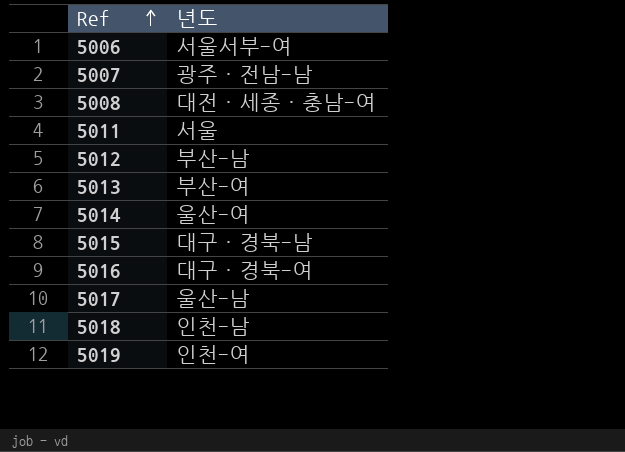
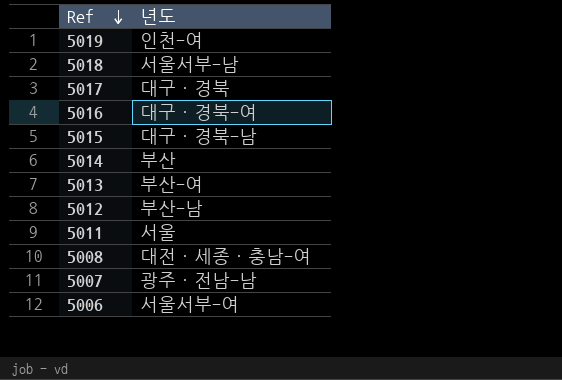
row order: Ref ascending -> Ref descending
5018 | 년도: 인천-남 -> 서울서부-남
5017 | 년도: 울산-남 -> 대구·경북
5014 | 년도: 울산-여 -> 부산

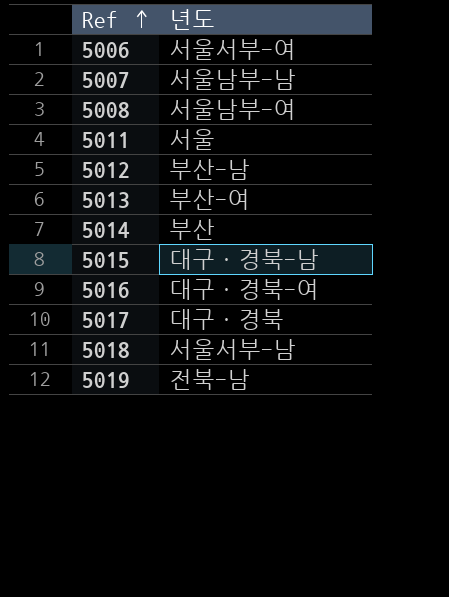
row order: Ref descending -> Ref ascending
5007 | 년도: 광주·전남-남 -> 서울남부-남
5008 | 년도: 대전·세종·충남-여 -> 서울남부-여
5019 | 년도: 인천-여 -> 전북-남

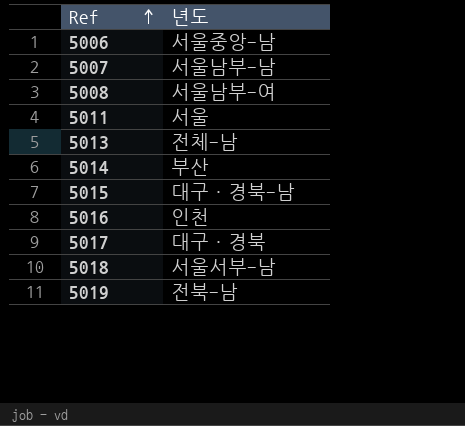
row 5012: 부산-남 -> none
5006 | 년도: 서울서부-여 -> 서울중앙-남
5013 | 년도: 부산-여 -> 전체-남
5016 | 년도: 대구·경북-여 -> 인천

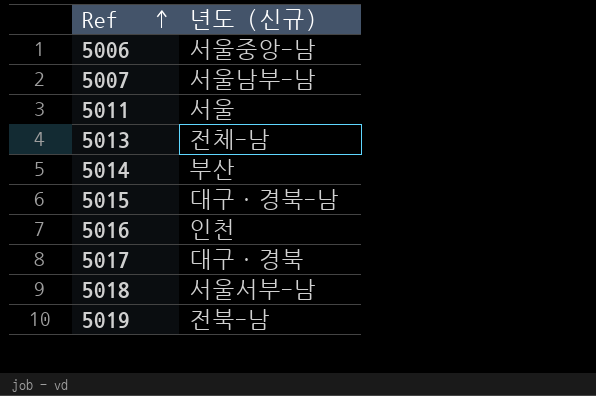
column name: 년도 -> 년도 (신규)
row 5008: 서울남부-여 -> none

